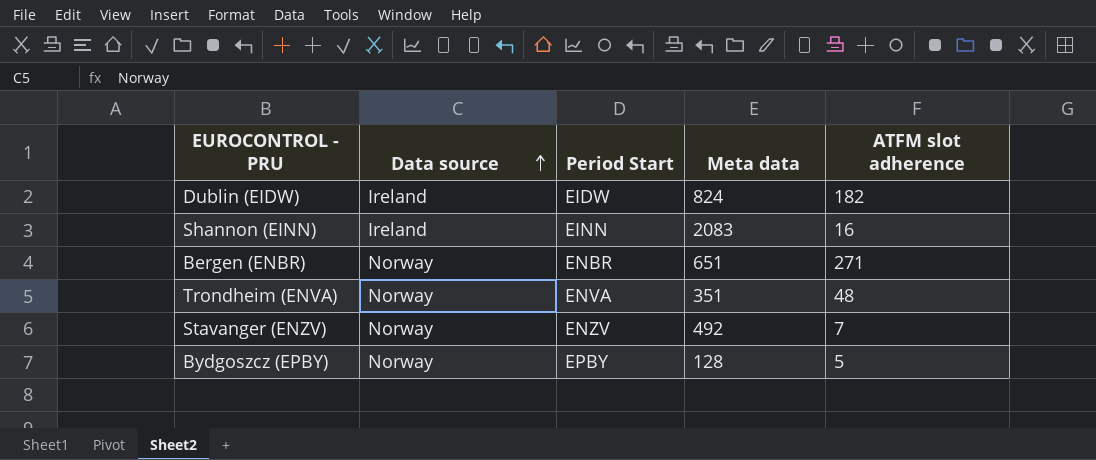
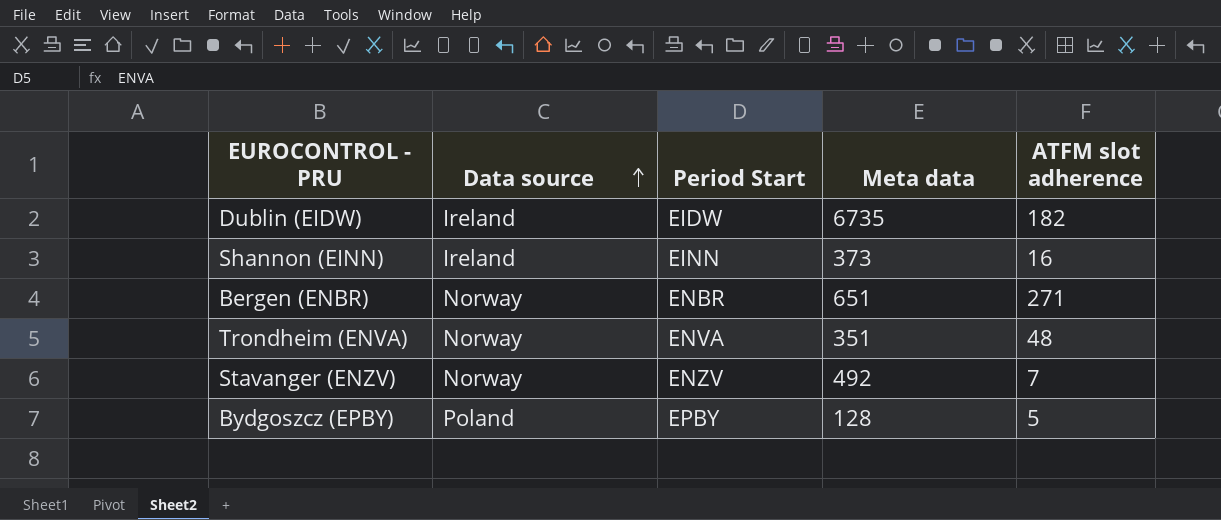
Dublin (EIDW) | Meta data: 824 -> 6735
Shannon (EINN) | Meta data: 2083 -> 373
Bydgoszcz (EPBY) | Data source: Norway -> Poland

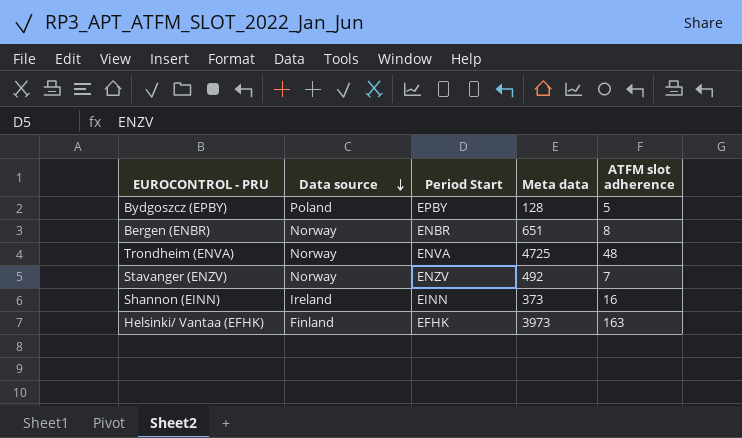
row order: Data source ascending -> Data source descending
row Dublin (EIDW): Ireland | EIDW | 6735 | 182 -> none
Bergen (ENBR) | ATFM slot adherence: 271 -> 8
Trondheim (ENVA) | Meta data: 351 -> 4725
row Helsinki/ Vantaa (EFHK): none -> Finland | EFHK | 3973 | 163

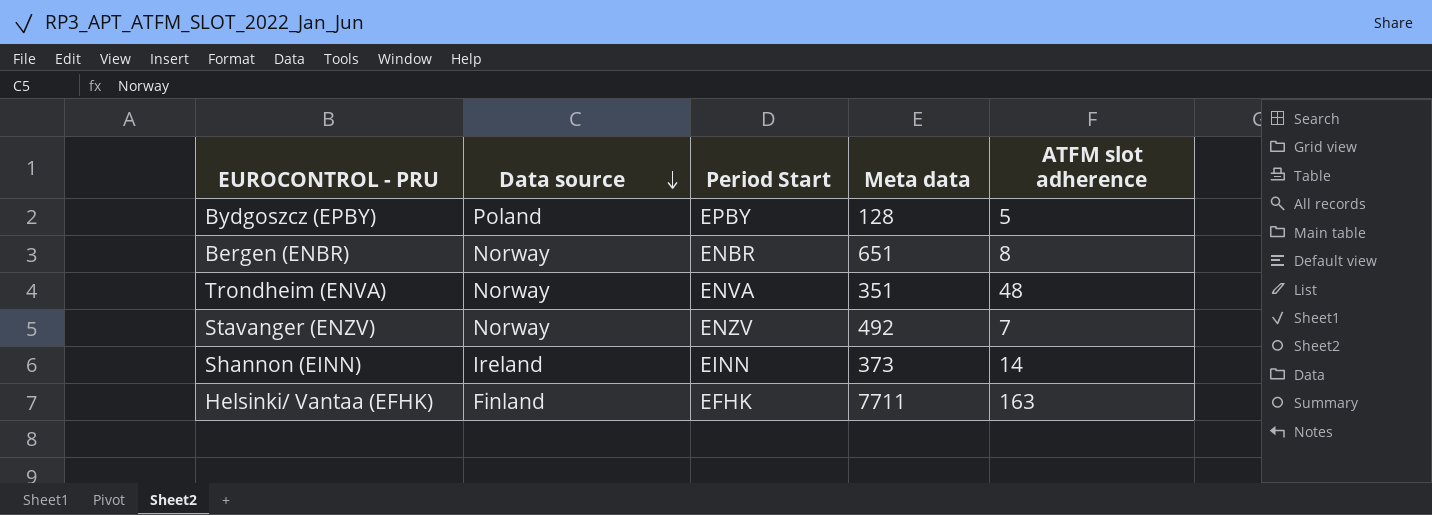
Trondheim (ENVA) | Meta data: 4725 -> 351
Shannon (EINN) | ATFM slot adherence: 16 -> 14
Helsinki/ Vantaa (EFHK) | Meta data: 3973 -> 7711

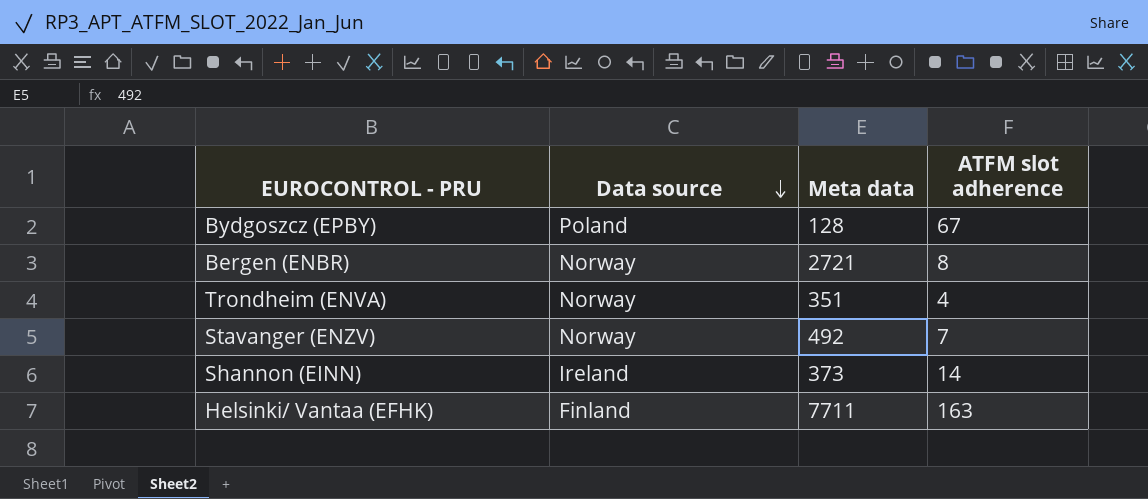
column Period Start | position: 3 -> none
Bydgoszcz (EPBY) | ATFM slot adherence: 5 -> 67
Bergen (ENBR) | Meta data: 651 -> 2721
Trondheim (ENVA) | ATFM slot adherence: 48 -> 4

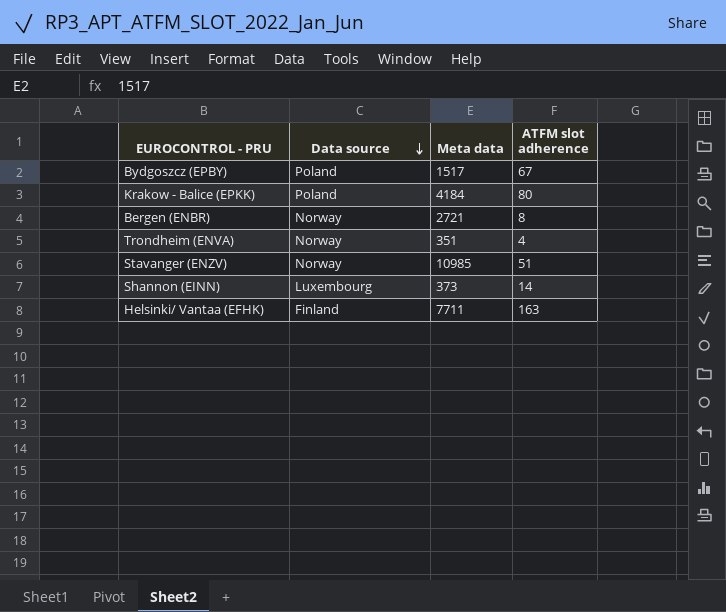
Bydgoszcz (EPBY) | Meta data: 128 -> 1517
row Krakow - Balice (EPKK): none -> Poland | 4184 | 80
Stavanger (ENZV) | Meta data: 492 -> 10985
Stavanger (ENZV) | ATFM slot adherence: 7 -> 51
Shannon (EINN) | Data source: Ireland -> Luxembourg

